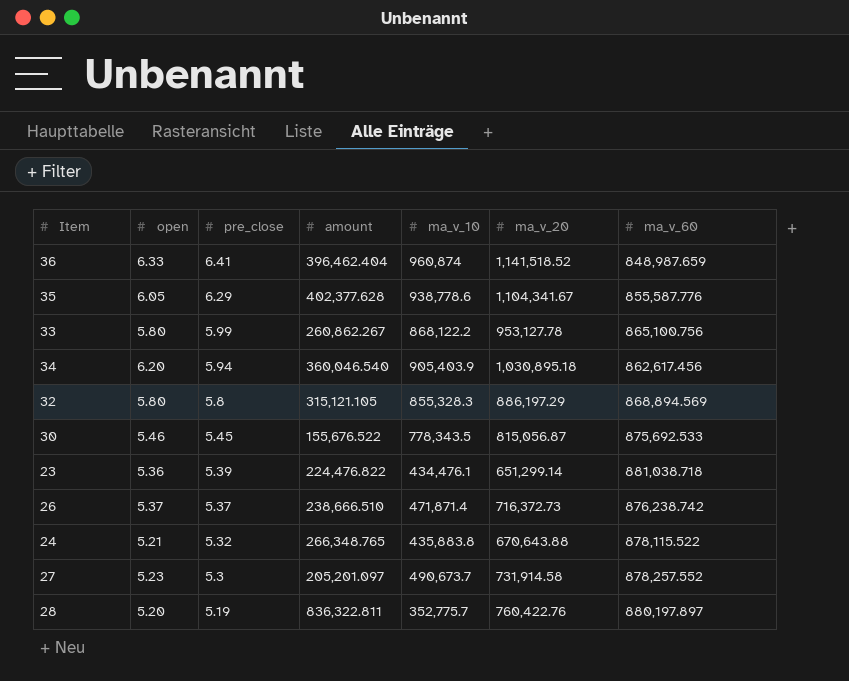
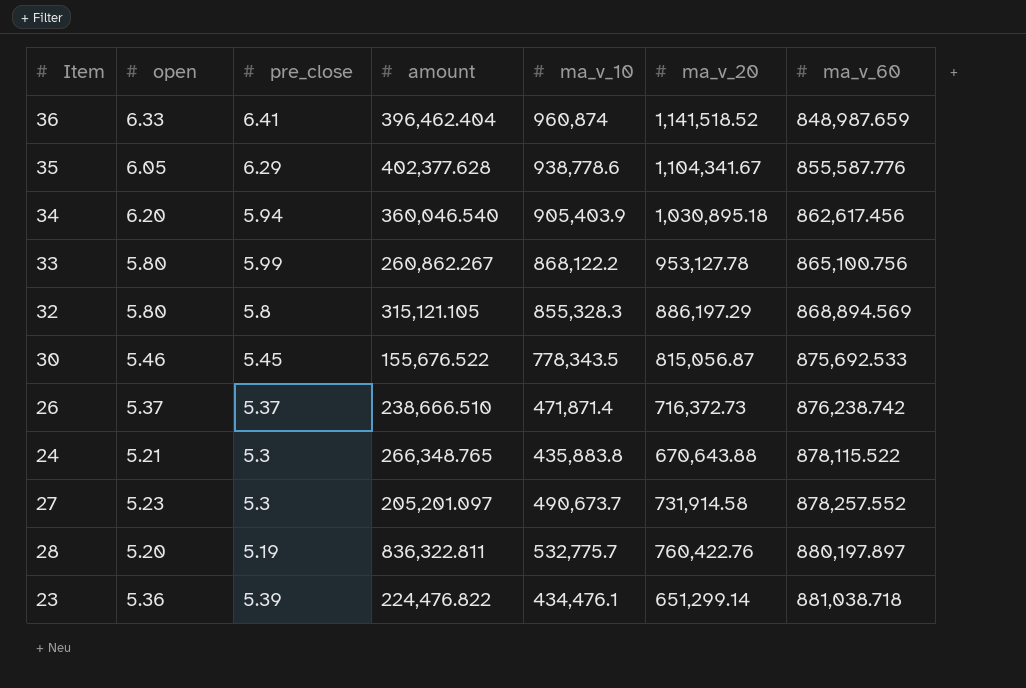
row order: pre_close descending -> ma_v_60 ascending
24 | pre_close: 5.32 -> 5.3
28 | ma_v_10: 352,775.7 -> 532,775.7

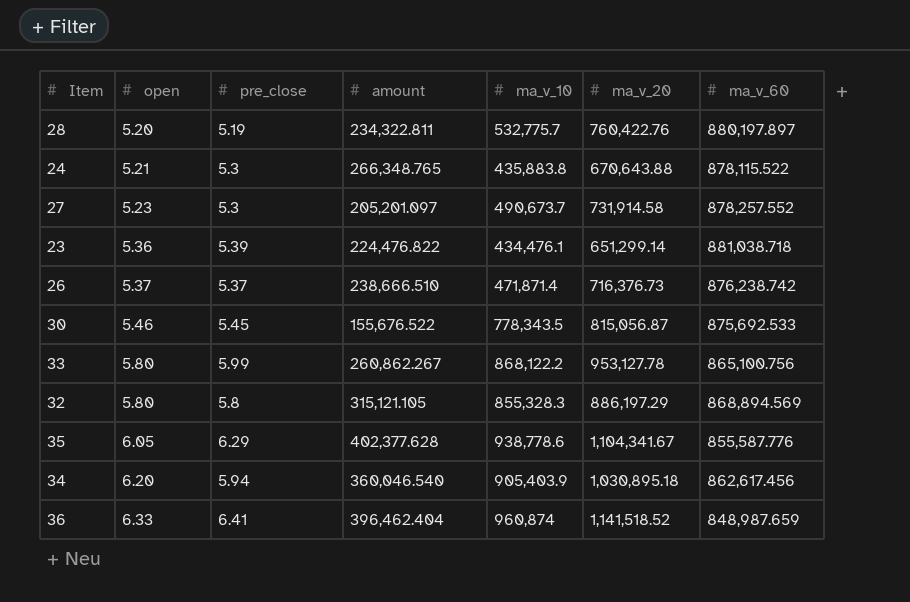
row order: ma_v_60 ascending -> open ascending
28 | amount: 836,322.811 -> 234,322.811
26 | ma_v_20: 716,372.73 -> 716,376.73

